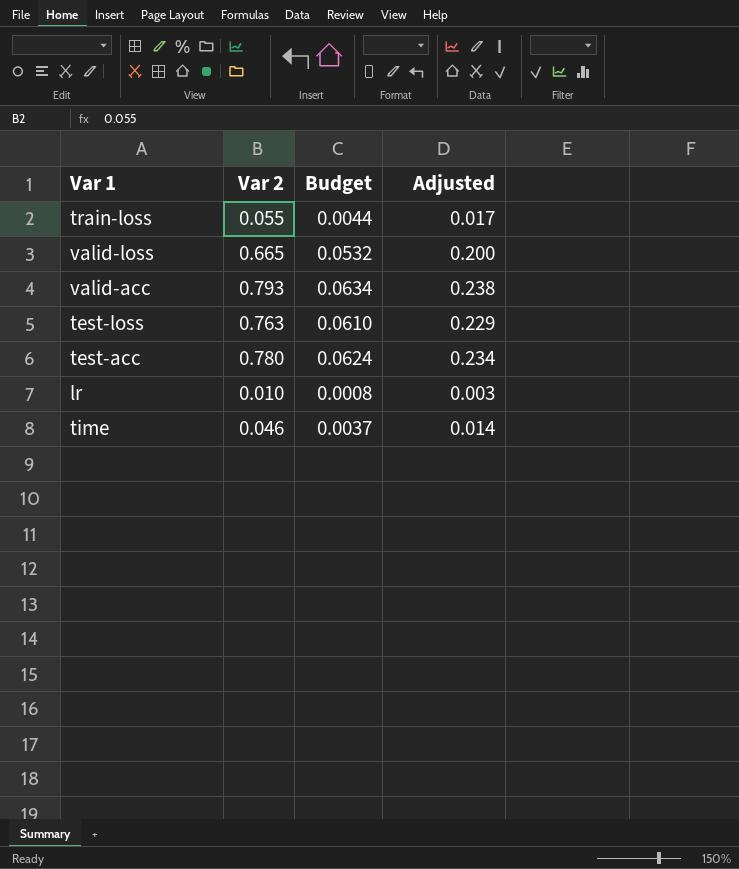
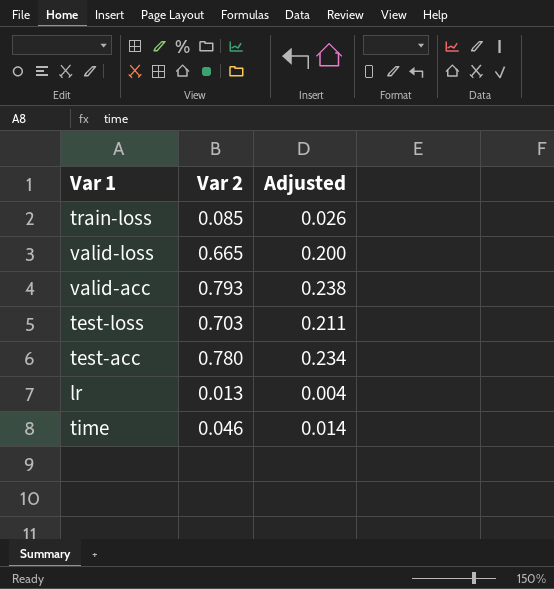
column Budget | formula: [Var 2] * 0.08 -> none
train-loss | Var 2: 0.055 -> 0.085
train-loss | Adjusted: 0.017 -> 0.026
test-loss | Var 2: 0.763 -> 0.703
test-loss | Adjusted: 0.229 -> 0.211
lr | Var 2: 0.010 -> 0.013
lr | Adjusted: 0.003 -> 0.004

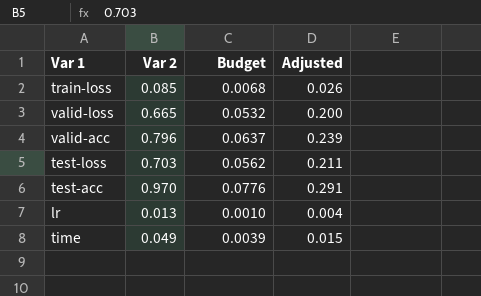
column Budget | formula: none -> [Var 2] * 0.08
valid-acc | Var 2: 0.793 -> 0.796
valid-acc | Adjusted: 0.238 -> 0.239
test-acc | Var 2: 0.780 -> 0.970
test-acc | Adjusted: 0.234 -> 0.291
time | Var 2: 0.046 -> 0.049
time | Adjusted: 0.014 -> 0.015

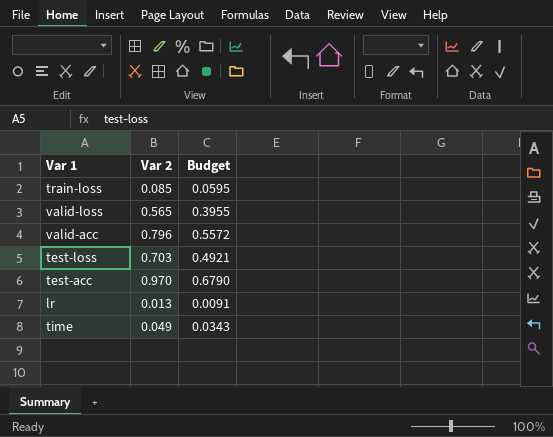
column Adjusted | formula: [Var 2] * 0.3 -> none
column Budget | formula: [Var 2] * 0.08 -> [Var 2] * 0.7
valid-loss | Var 2: 0.665 -> 0.565

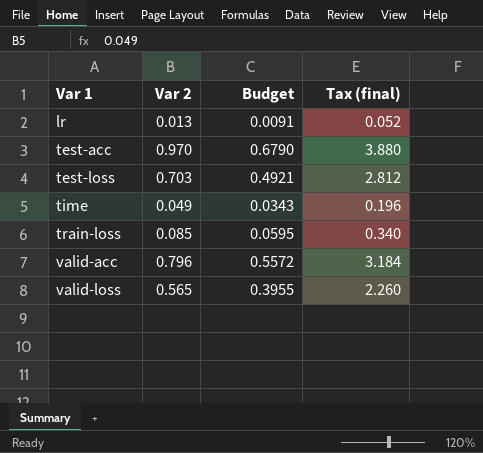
row order: none -> Var 1 ascending
column Tax (final) | formula: none -> [Var 2] * 4

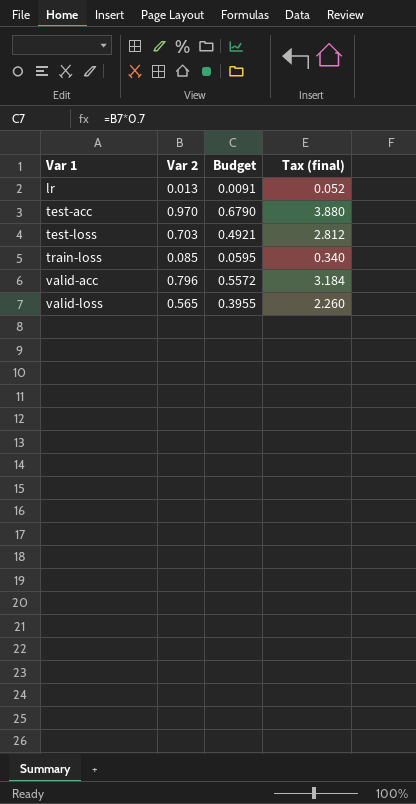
row time: 0.049 | 0.0343 | 0.196 -> none

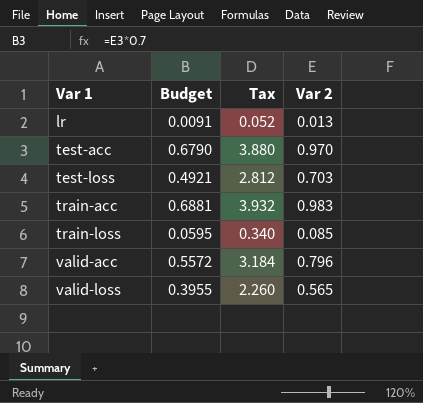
column name: Tax (final) -> Tax
column Var 2 | position: 2 -> 4
row train-acc: none -> 0.6881 | 3.932 | 0.983

